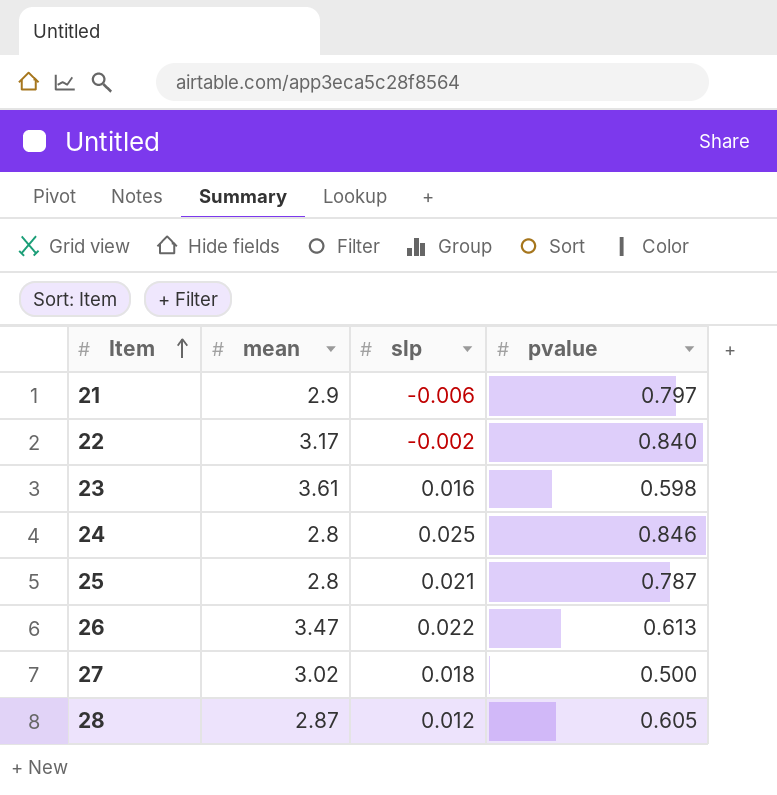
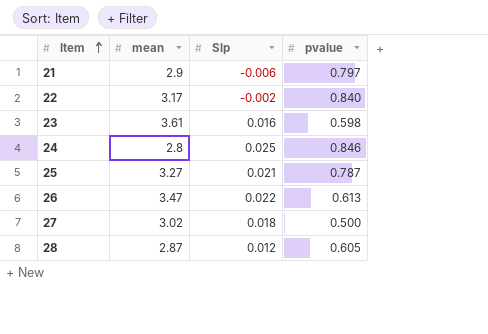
column name: slp -> Slp
25 | mean: 2.8 -> 3.27

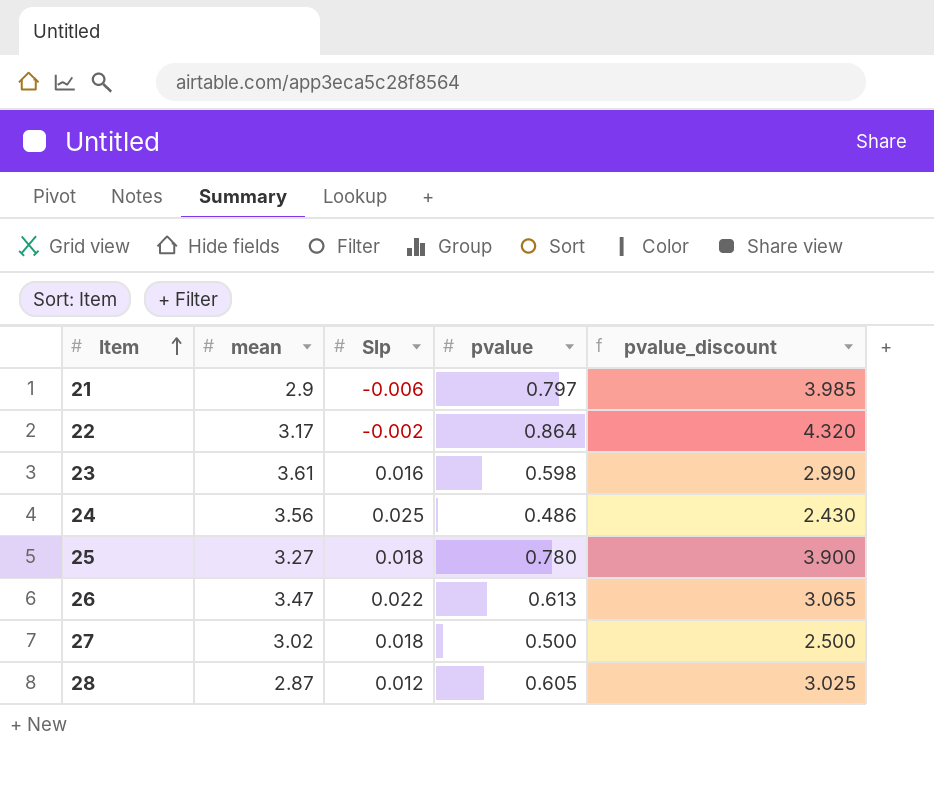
column pvalue_discount | formula: none -> [pvalue] * 5
22 | pvalue: 0.840 -> 0.864
24 | mean: 2.8 -> 3.56
24 | pvalue: 0.846 -> 0.486
25 | Slp: 0.021 -> 0.018
25 | pvalue: 0.787 -> 0.780

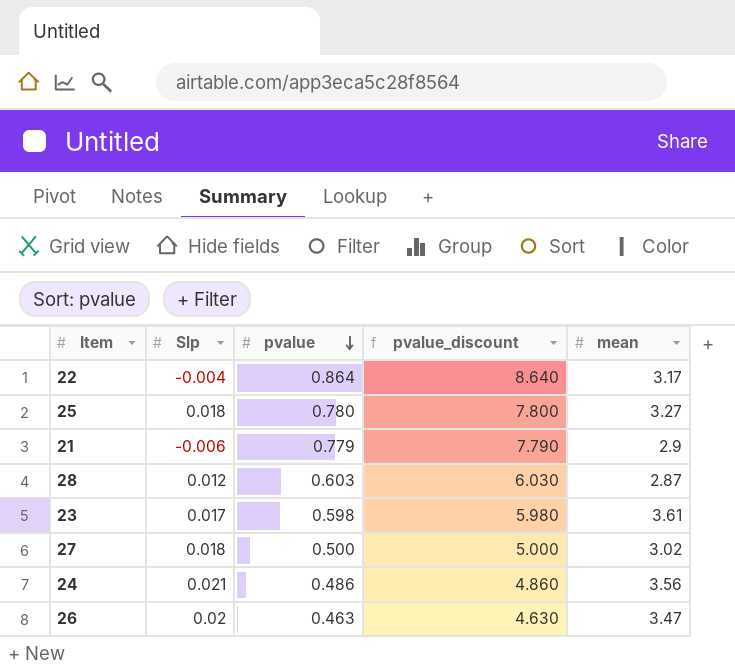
row order: Item ascending -> pvalue descending
column pvalue_discount | formula: [pvalue] * 5 -> [pvalue] * 10
column mean | position: 2 -> 5
22 | Slp: -0.002 -> -0.004
21 | pvalue: 0.797 -> 0.779
28 | pvalue: 0.605 -> 0.603
23 | Slp: 0.016 -> 0.017
24 | Slp: 0.025 -> 0.021
26 | Slp: 0.022 -> 0.02
26 | pvalue: 0.613 -> 0.463

